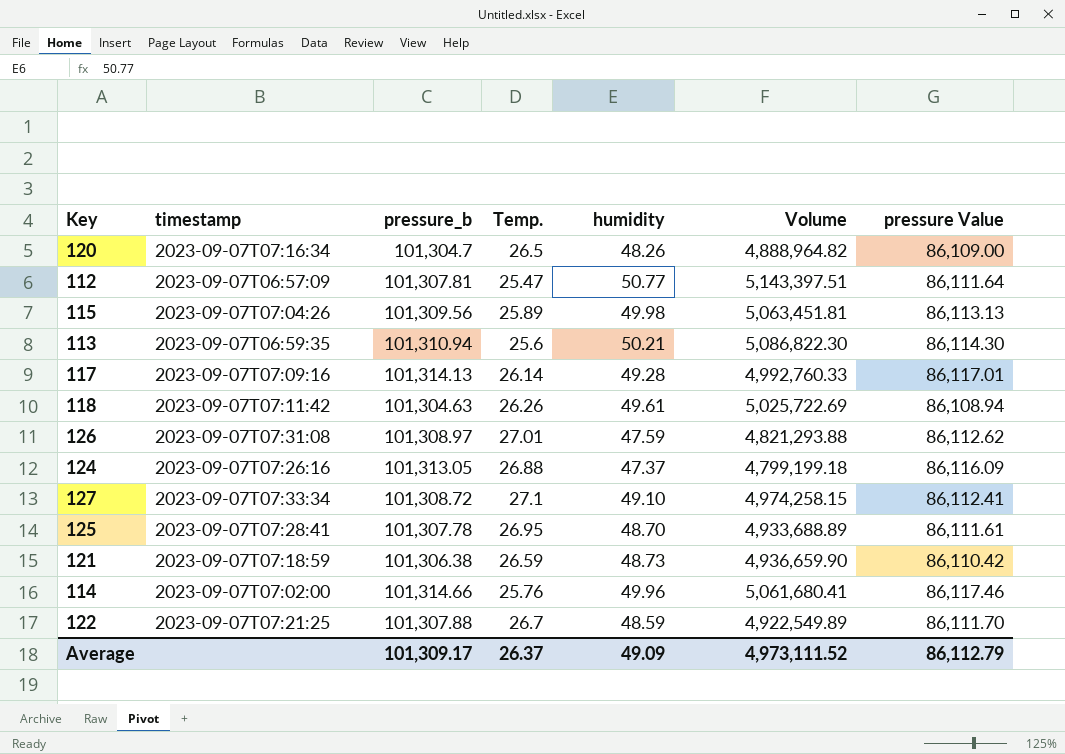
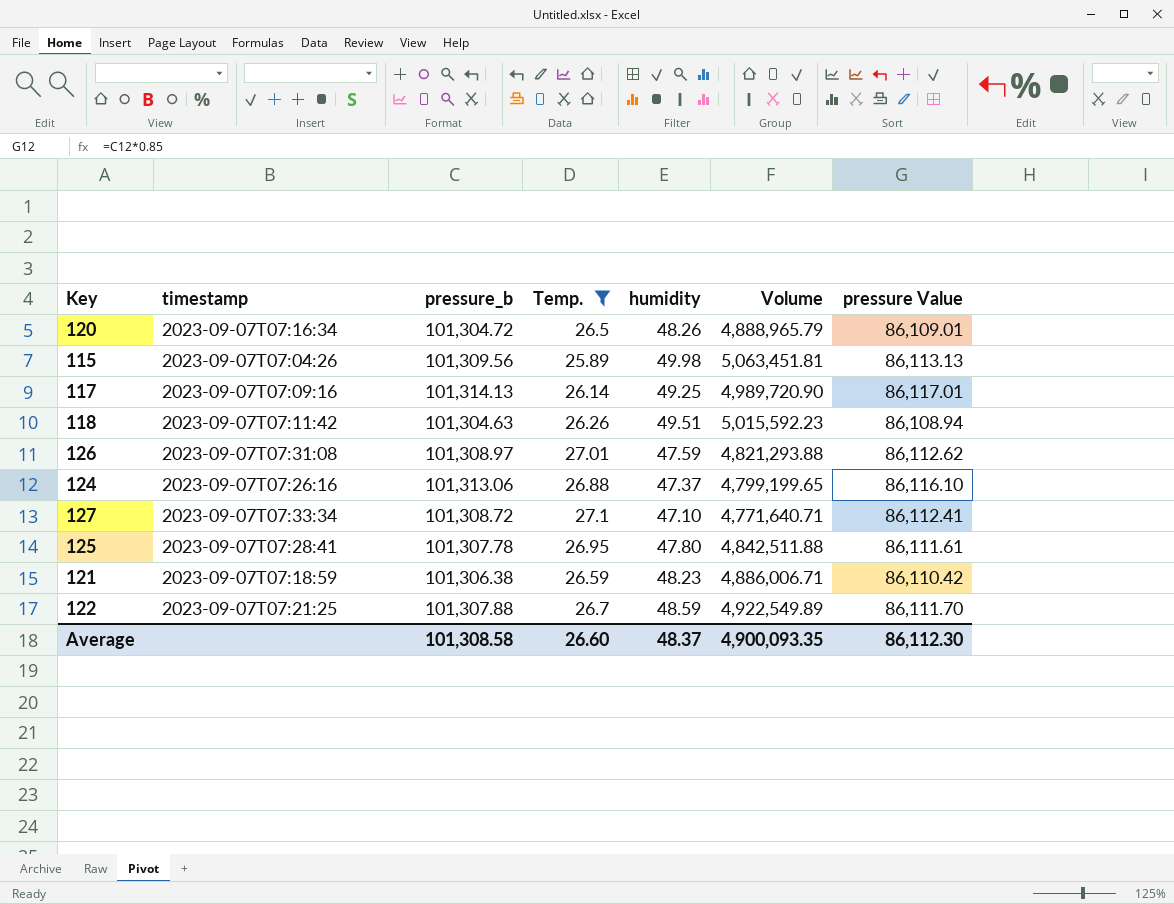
filter: none -> Temp. >= 25.89
120 | pressure_b: 101,304.7 -> 101,304.72
120 | Volume: 4,888,964.82 -> 4,888,965.79
120 | pressure Value: 86,109.00 -> 86,109.01
117 | humidity: 49.28 -> 49.25
117 | Volume: 4,992,760.33 -> 4,989,720.90
118 | humidity: 49.61 -> 49.51
118 | Volume: 5,025,722.69 -> 5,015,592.23
124 | pressure_b: 101,313.05 -> 101,313.06
124 | Volume: 4,799,199.18 -> 4,799,199.65
124 | pressure Value: 86,116.09 -> 86,116.10
127 | humidity: 49.10 -> 47.10
127 | Volume: 4,974,258.15 -> 4,771,640.71
125 | humidity: 48.70 -> 47.80
125 | Volume: 4,933,688.89 -> 4,842,511.88
121 | humidity: 48.73 -> 48.23
121 | Volume: 4,936,659.90 -> 4,886,006.71
Average | pressure_b: 101,309.17 -> 101,308.58
Average | Temp.: 26.37 -> 26.60
Average | humidity: 49.09 -> 48.37
Average | Volume: 4,973,111.52 -> 4,900,093.35
Average | pressure Value: 86,112.79 -> 86,112.30

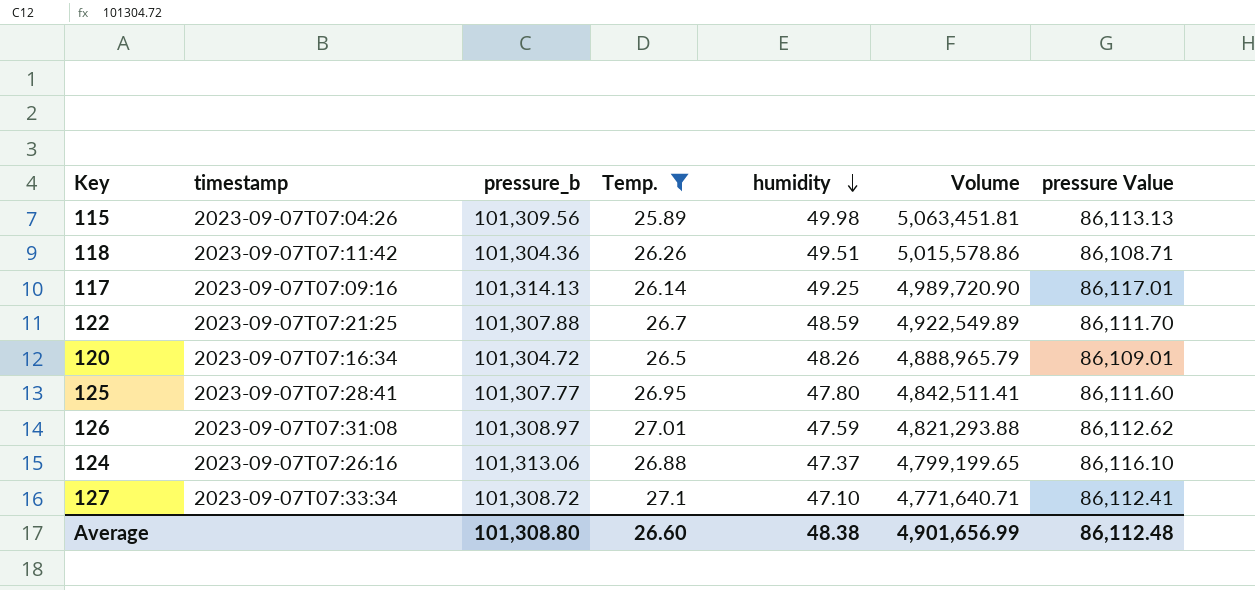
row order: none -> humidity descending
row 121: 2023-09-07T07:18:59 | 101,306.38 | 26.59 | 48.23 | 4,886,006.71 | 86,110.42 -> none
118 | pressure_b: 101,304.63 -> 101,304.36
118 | Volume: 5,015,592.23 -> 5,015,578.86
118 | pressure Value: 86,108.94 -> 86,108.71
125 | pressure_b: 101,307.78 -> 101,307.77
125 | Volume: 4,842,511.88 -> 4,842,511.41
125 | pressure Value: 86,111.61 -> 86,111.60
Average | pressure_b: 101,308.58 -> 101,308.80
Average | humidity: 48.37 -> 48.38
Average | Volume: 4,900,093.35 -> 4,901,656.99
Average | pressure Value: 86,112.30 -> 86,112.48

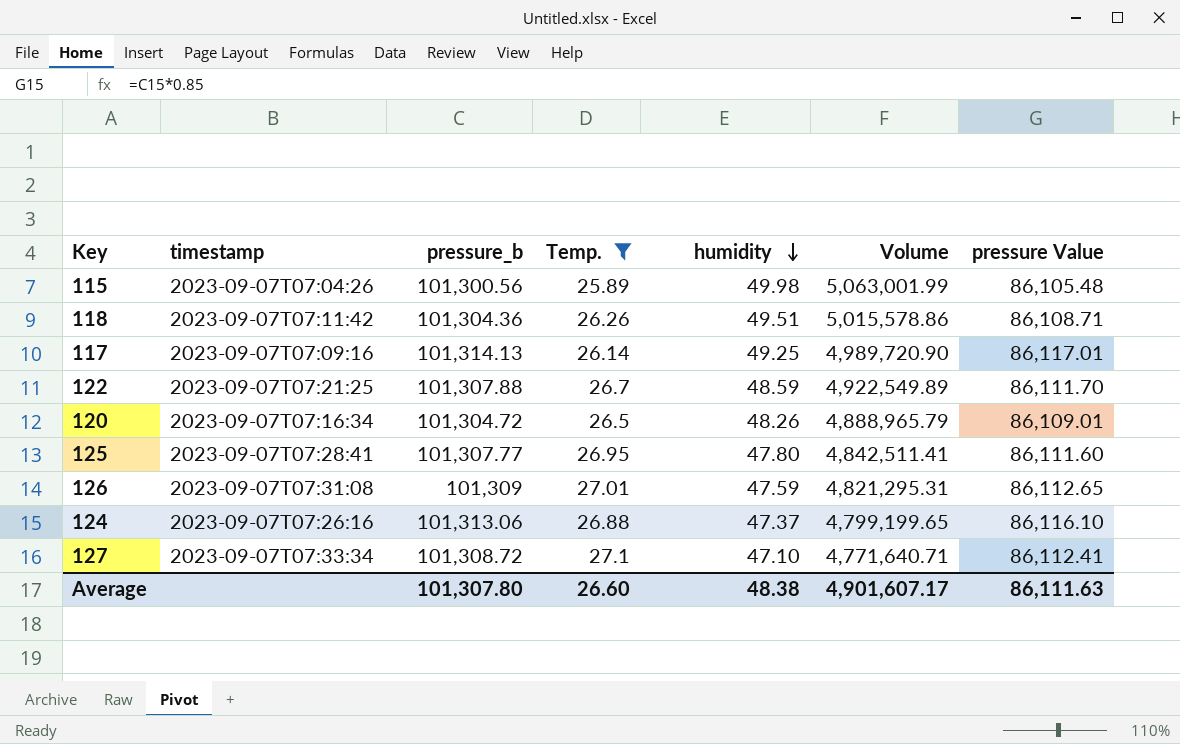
115 | pressure_b: 101,309.56 -> 101,300.56
115 | Volume: 5,063,451.81 -> 5,063,001.99
115 | pressure Value: 86,113.13 -> 86,105.48
126 | pressure_b: 101,308.97 -> 101,309
126 | Volume: 4,821,293.88 -> 4,821,295.31
126 | pressure Value: 86,112.62 -> 86,112.65
Average | pressure_b: 101,308.80 -> 101,307.80
Average | Volume: 4,901,656.99 -> 4,901,607.17
Average | pressure Value: 86,112.48 -> 86,111.63

